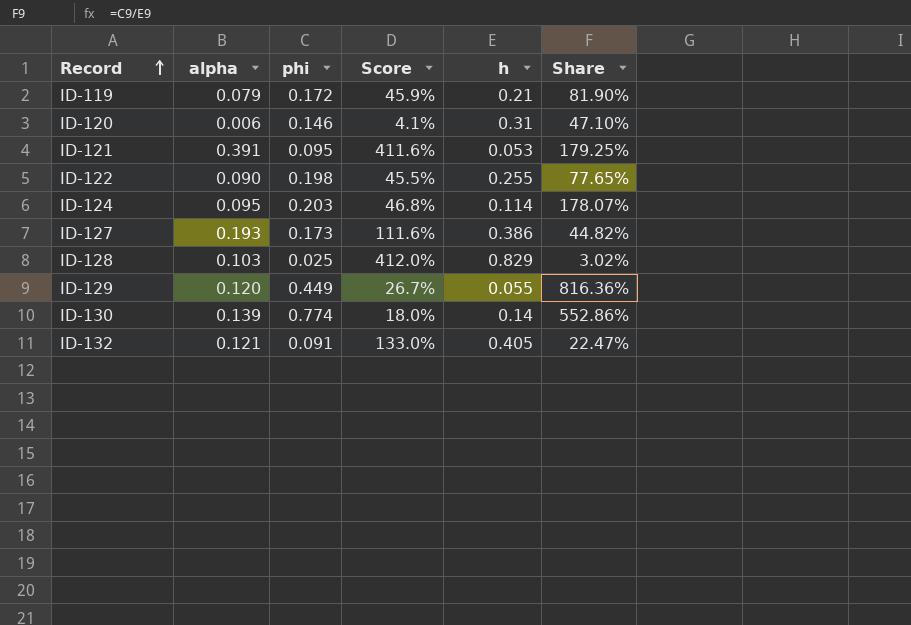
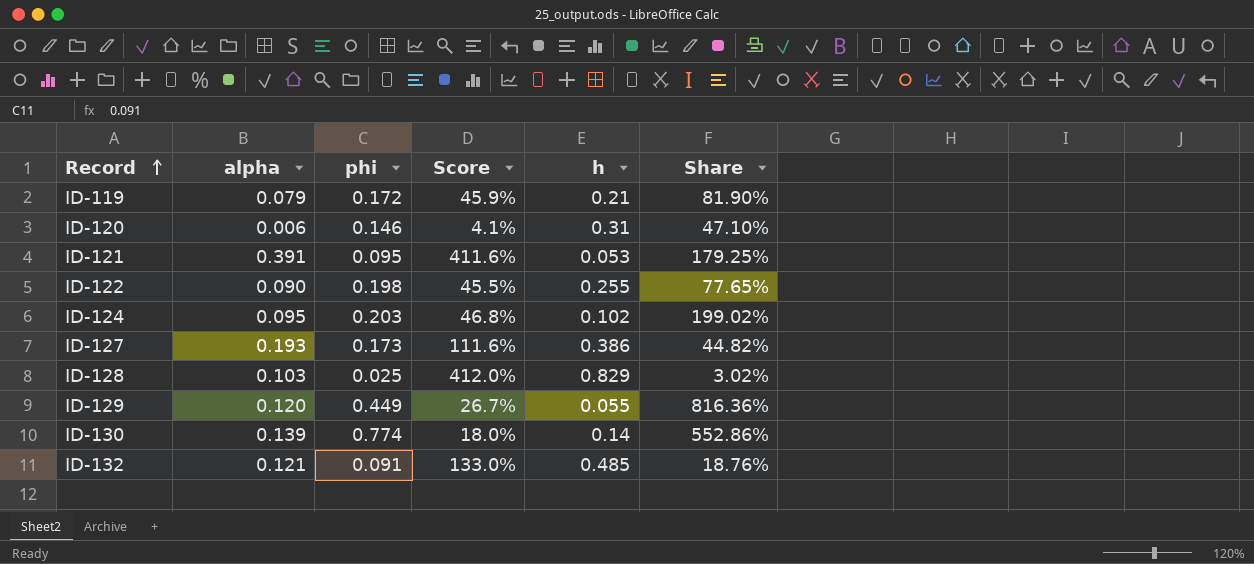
ID-124 | h: 0.114 -> 0.102
ID-124 | Share: 178.07% -> 199.02%
ID-132 | h: 0.405 -> 0.485
ID-132 | Share: 22.47% -> 18.76%

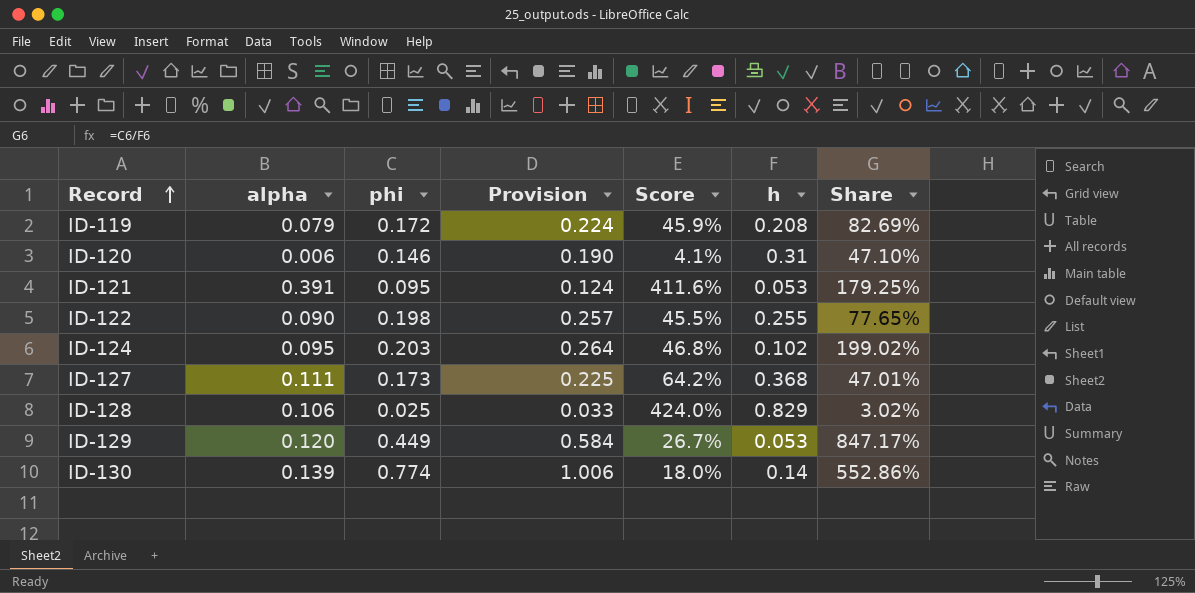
column Provision | formula: none -> [phi] * 1.3
row ID-132: 0.121 | 0.091 | 133.0% | 0.485 | 18.76% -> none
ID-119 | h: 0.21 -> 0.208
ID-119 | Share: 81.90% -> 82.69%
ID-127 | alpha: 0.193 -> 0.111
ID-127 | Score: 111.6% -> 64.2%
ID-127 | h: 0.386 -> 0.368
ID-127 | Share: 44.82% -> 47.01%
ID-128 | alpha: 0.103 -> 0.106
ID-128 | Score: 412.0% -> 424.0%
ID-129 | h: 0.055 -> 0.053
ID-129 | Share: 816.36% -> 847.17%

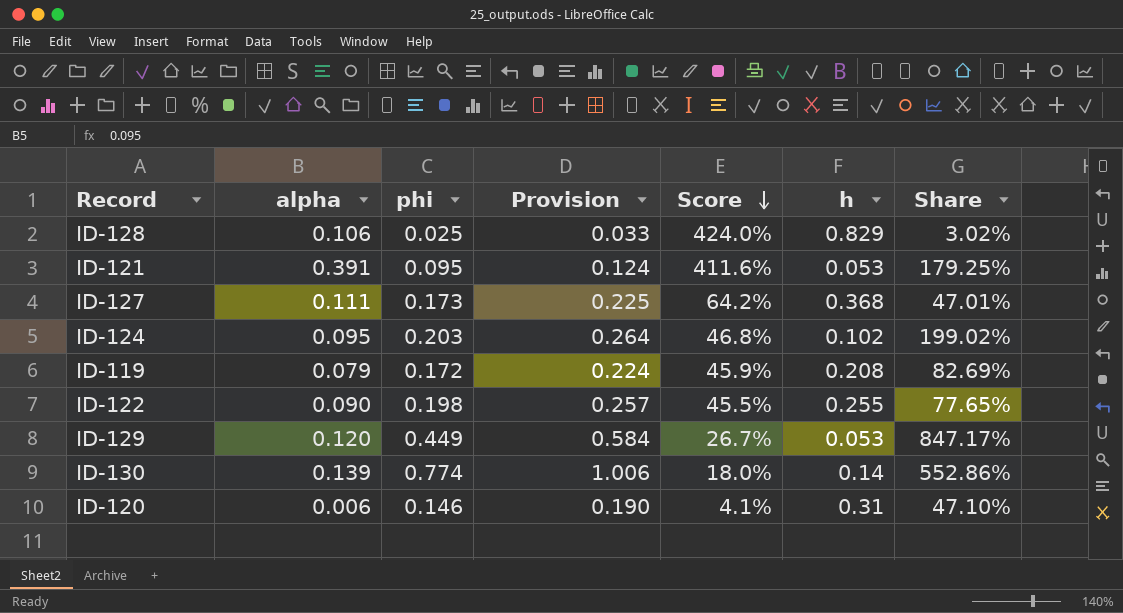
row order: Record ascending -> Score descending

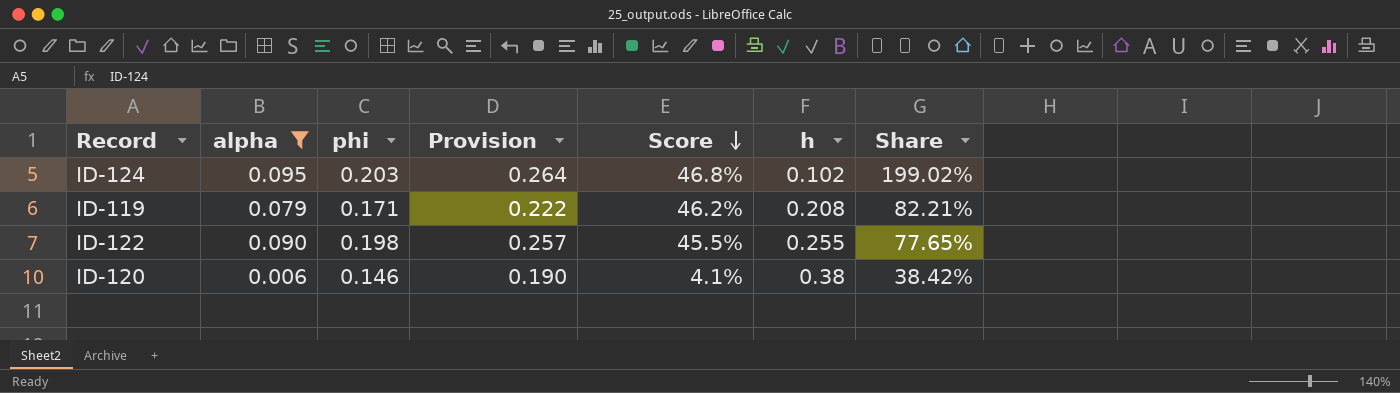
filter: none -> alpha <= 0.095
ID-119 | phi: 0.172 -> 0.171
ID-119 | Provision: 0.224 -> 0.222
ID-119 | Score: 45.9% -> 46.2%
ID-119 | Share: 82.69% -> 82.21%
ID-120 | h: 0.31 -> 0.38
ID-120 | Share: 47.10% -> 38.42%

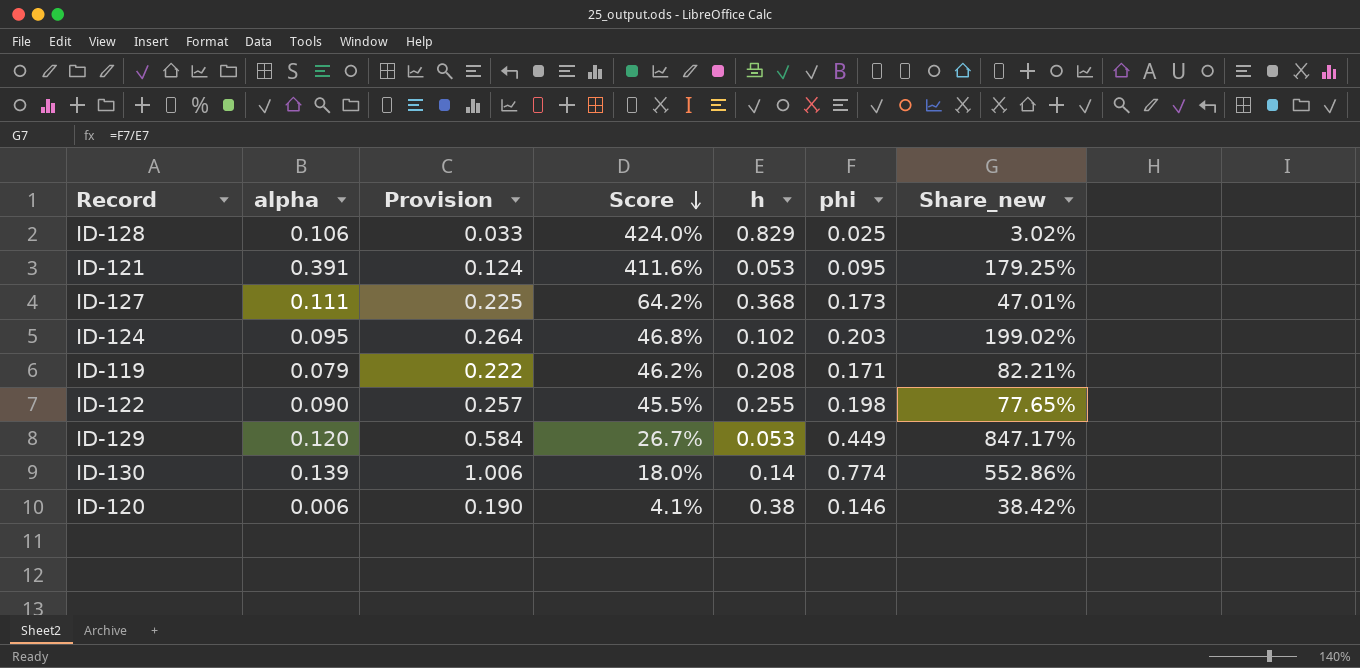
filter: alpha <= 0.095 -> none
column phi | position: 3 -> 6
column name: Share -> Share_new

